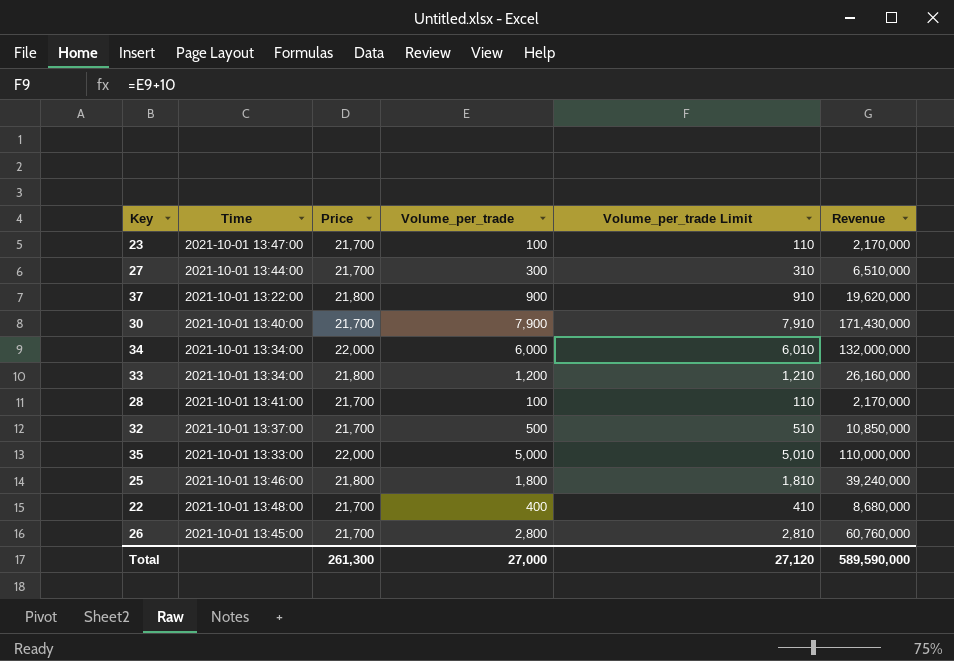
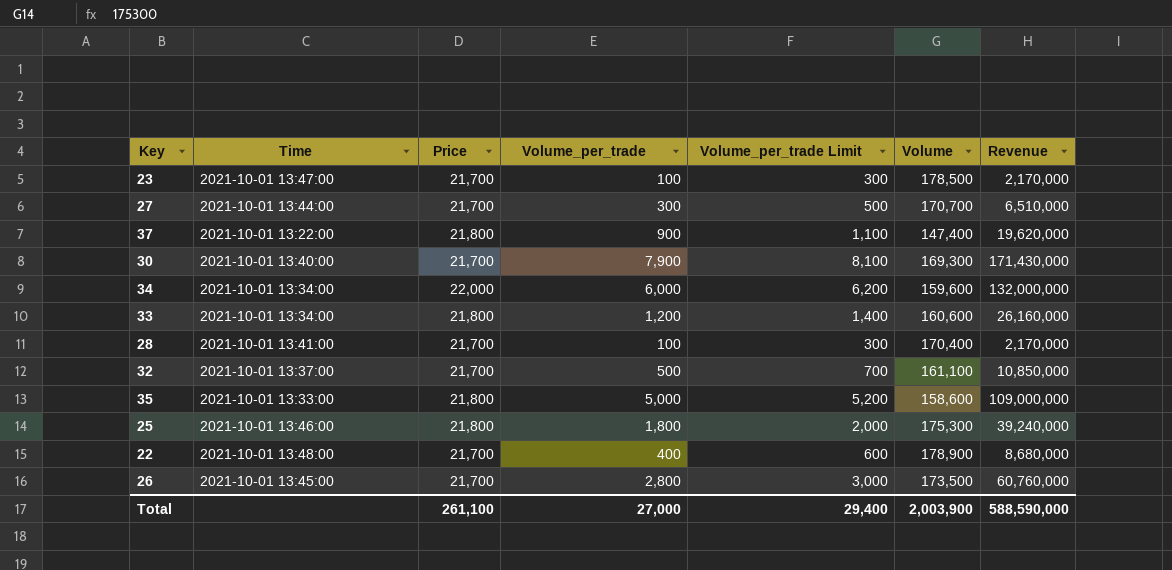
column Volume_per_trade Limit | formula: [Volume_per_trade] + 10 -> [Volume_per_trade] + 200
column Volume | position: none -> 6
35 | Price: 22,000 -> 21,800
35 | Revenue: 110,000,000 -> 109,000,000
Total | Price: 261,300 -> 261,100
Total | Volume_per_trade Limit: 27,120 -> 29,400
Total | Revenue: 589,590,000 -> 588,590,000

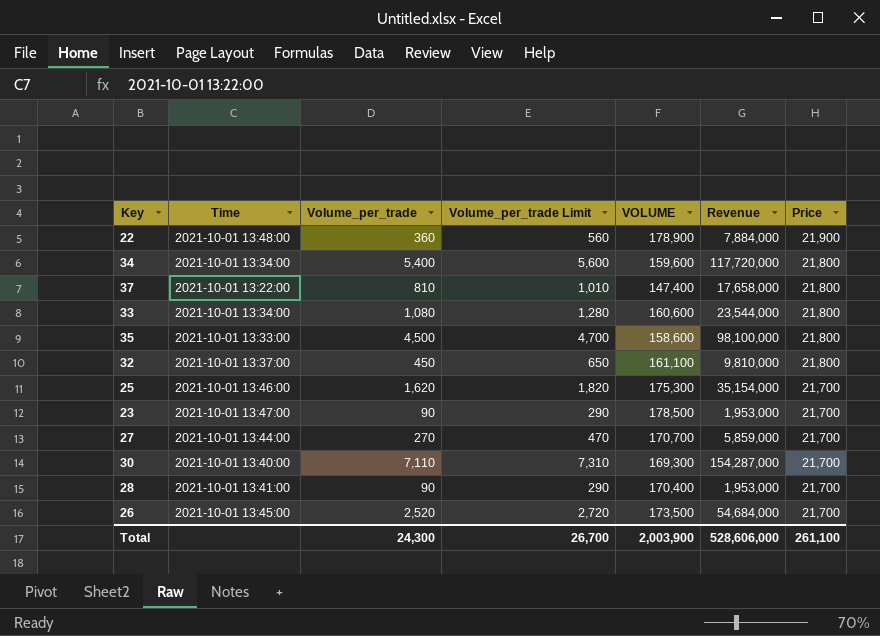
row order: none -> Price descending
column name: Volume -> VOLUME
column Price | position: 3 -> 7
22 | Volume_per_trade: 400 -> 360
22 | Volume_per_trade Limit: 600 -> 560
22 | Revenue: 8,680,000 -> 7,884,000
22 | Price: 21,700 -> 21,900
34 | Volume_per_trade: 6,000 -> 5,400
34 | Volume_per_trade Limit: 6,200 -> 5,600
34 | Revenue: 132,000,000 -> 117,720,000
34 | Price: 22,000 -> 21,800
37 | Volume_per_trade: 900 -> 810
37 | Volume_per_trade Limit: 1,100 -> 1,010
37 | Revenue: 19,620,000 -> 17,658,000
33 | Volume_per_trade: 1,200 -> 1,080
33 | Volume_per_trade Limit: 1,400 -> 1,280
33 | Revenue: 26,160,000 -> 23,544,000
35 | Volume_per_trade: 5,000 -> 4,500
35 | Volume_per_trade Limit: 5,200 -> 4,700
35 | Revenue: 109,000,000 -> 98,100,000
32 | Volume_per_trade: 500 -> 450
32 | Volume_per_trade Limit: 700 -> 650
32 | Revenue: 10,850,000 -> 9,810,000
32 | Price: 21,700 -> 21,800
25 | Volume_per_trade: 1,800 -> 1,620
25 | Volume_per_trade Limit: 2,000 -> 1,820
25 | Revenue: 39,240,000 -> 35,154,000
25 | Price: 21,800 -> 21,700
23 | Volume_per_trade: 100 -> 90
23 | Volume_per_trade Limit: 300 -> 290
23 | Revenue: 2,170,000 -> 1,953,000
27 | Volume_per_trade: 300 -> 270
27 | Volume_per_trade Limit: 500 -> 470
27 | Revenue: 6,510,000 -> 5,859,000
30 | Volume_per_trade: 7,900 -> 7,110
30 | Volume_per_trade Limit: 8,100 -> 7,310
30 | Revenue: 171,430,000 -> 154,287,000
28 | Volume_per_trade: 100 -> 90
28 | Volume_per_trade Limit: 300 -> 290
28 | Revenue: 2,170,000 -> 1,953,000
26 | Volume_per_trade: 2,800 -> 2,520
26 | Volume_per_trade Limit: 3,000 -> 2,720
26 | Revenue: 60,760,000 -> 54,684,000
Total | Volume_per_trade: 27,000 -> 24,300
Total | Volume_per_trade Limit: 29,400 -> 26,700
Total | Revenue: 588,590,000 -> 528,606,000

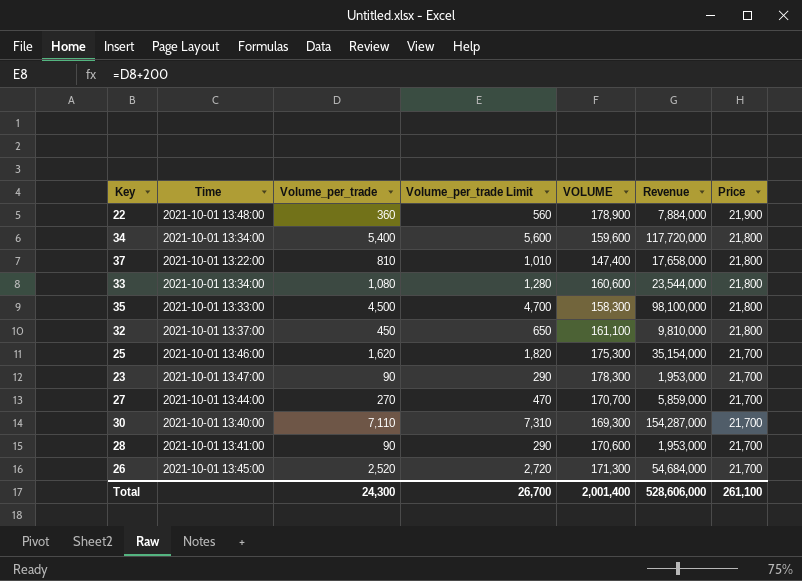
35 | VOLUME: 158,600 -> 158,300
23 | VOLUME: 178,500 -> 178,300
28 | VOLUME: 170,400 -> 170,600
26 | VOLUME: 173,500 -> 171,300
Total | VOLUME: 2,003,900 -> 2,001,400

